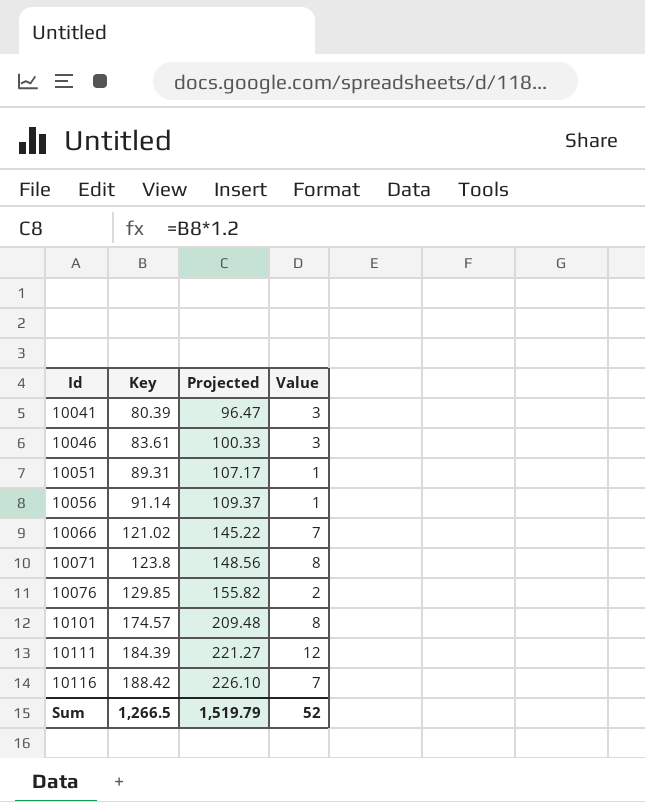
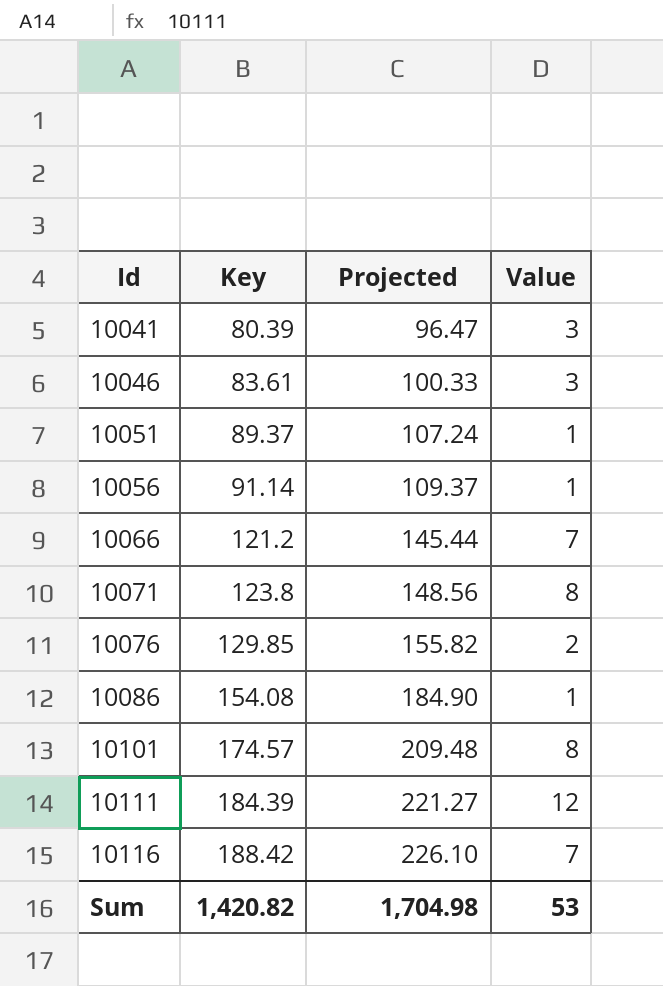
10051 | Key: 89.31 -> 89.37
10051 | Projected: 107.17 -> 107.24
10066 | Key: 121.02 -> 121.2
10066 | Projected: 145.22 -> 145.44
row 10086: none -> 154.08 | 184.90 | 1
Sum | Key: 1,266.5 -> 1,420.82
Sum | Projected: 1,519.79 -> 1,704.98
Sum | Value: 52 -> 53

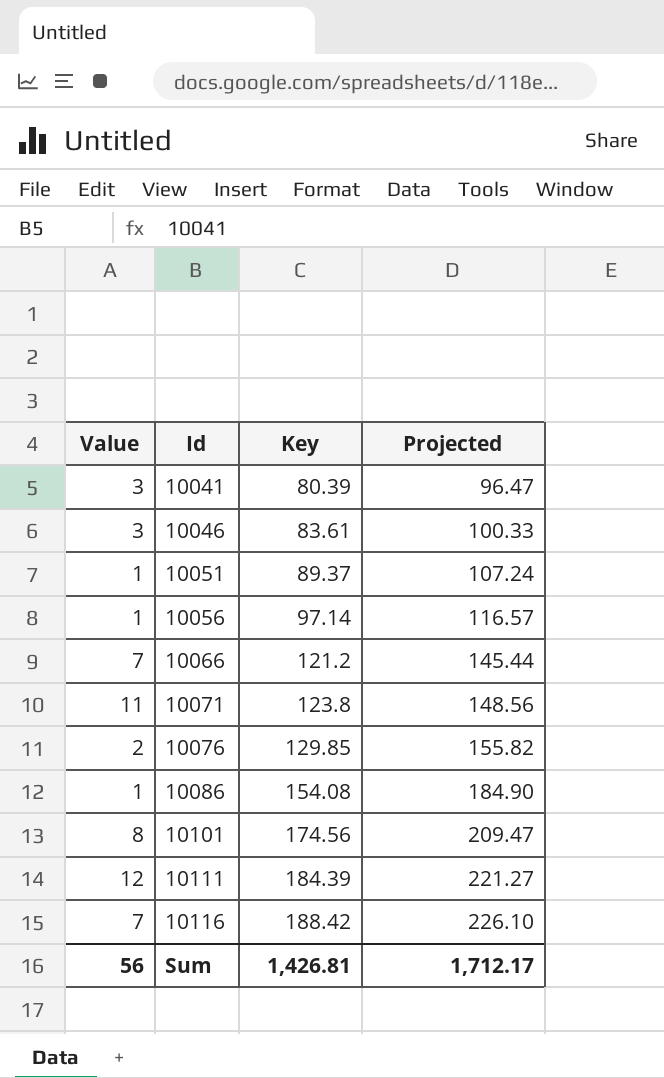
column Value | position: 4 -> 1
10056 | Key: 91.14 -> 97.14
10056 | Projected: 109.37 -> 116.57
10071 | Value: 8 -> 11
10101 | Key: 174.57 -> 174.56
10101 | Projected: 209.48 -> 209.47
Sum | Value: 53 -> 56
Sum | Key: 1,420.82 -> 1,426.81
Sum | Projected: 1,704.98 -> 1,712.17

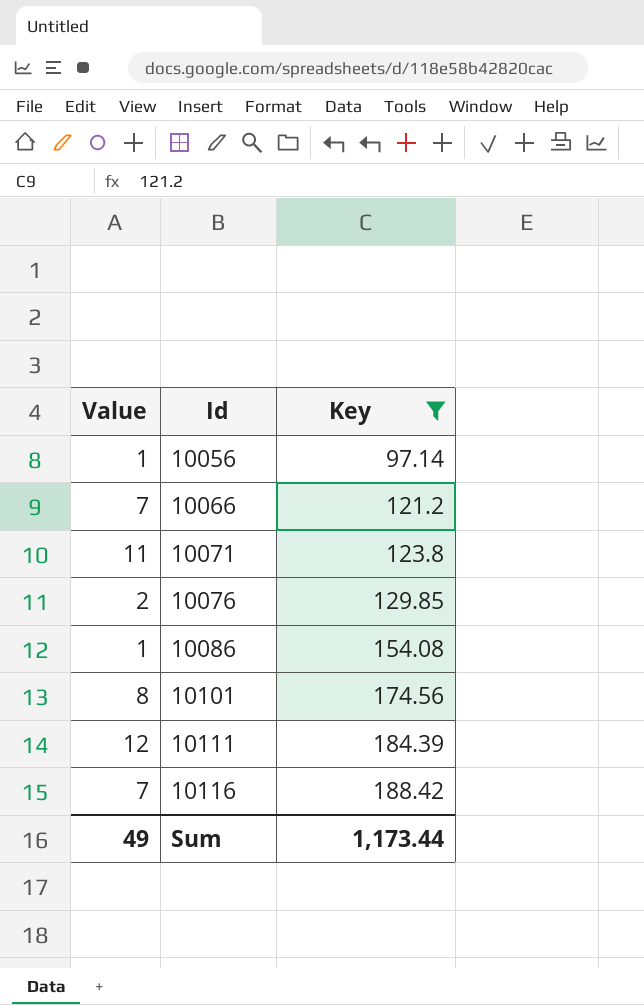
filter: none -> Key >= 97.14
column Projected | formula: [Key] * 1.2 -> none
Sum | Value: 56 -> 49
Sum | Key: 1,426.81 -> 1,173.44

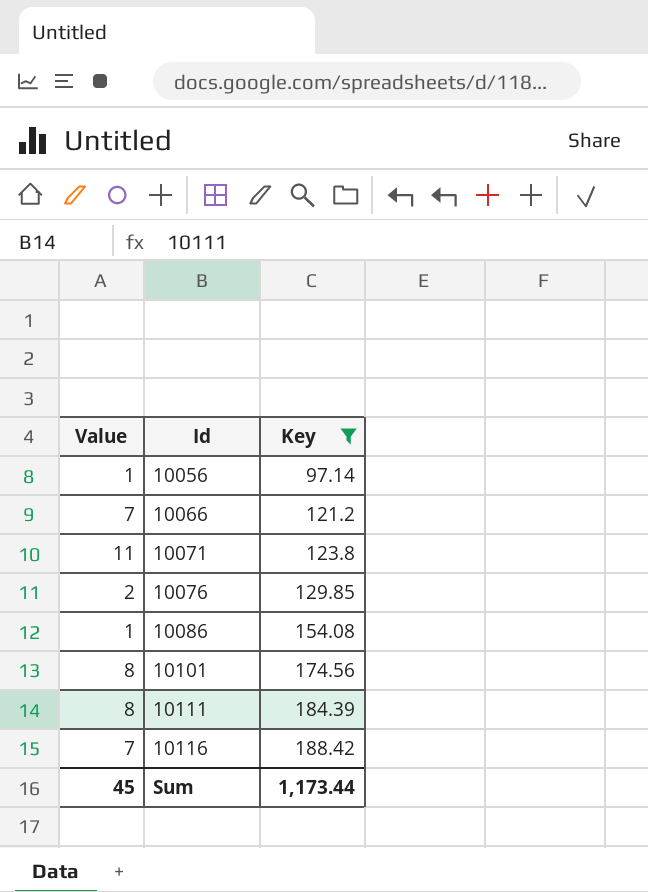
10111 | Value: 12 -> 8
Sum | Value: 49 -> 45

